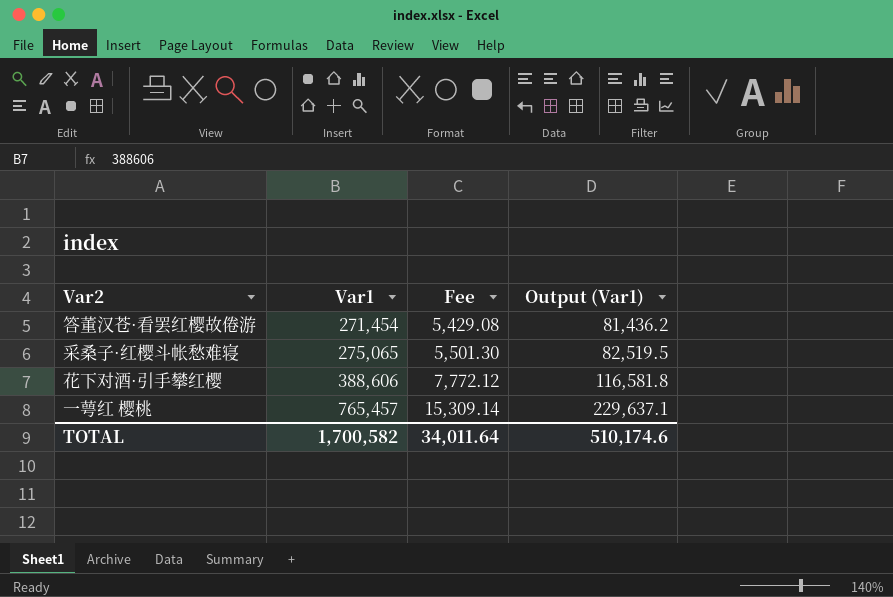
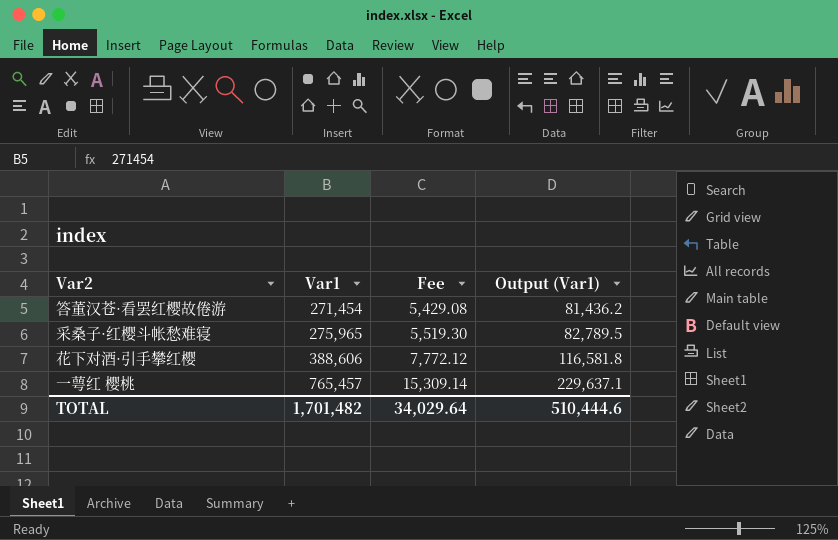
采桑子·红樱斗帐愁难寝 | Var1: 275,065 -> 275,965
采桑子·红樱斗帐愁难寝 | Fee: 5,501.30 -> 5,519.30
采桑子·红樱斗帐愁难寝 | Output (Var1): 82,519.5 -> 82,789.5
TOTAL | Var1: 1,700,582 -> 1,701,482
TOTAL | Fee: 34,011.64 -> 34,029.64
TOTAL | Output (Var1): 510,174.6 -> 510,444.6

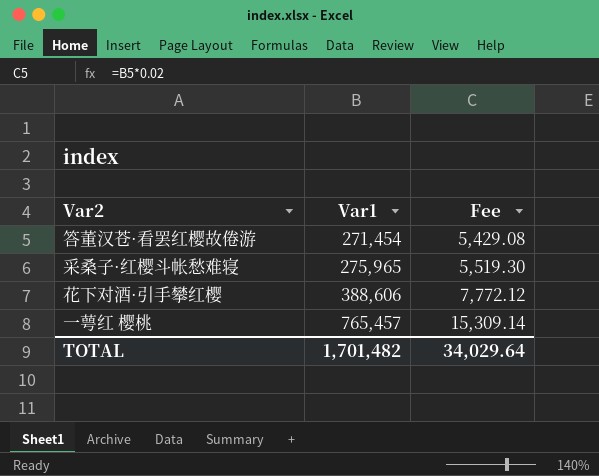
column Output (Var1) | formula: [Var1] * 0.3 -> none

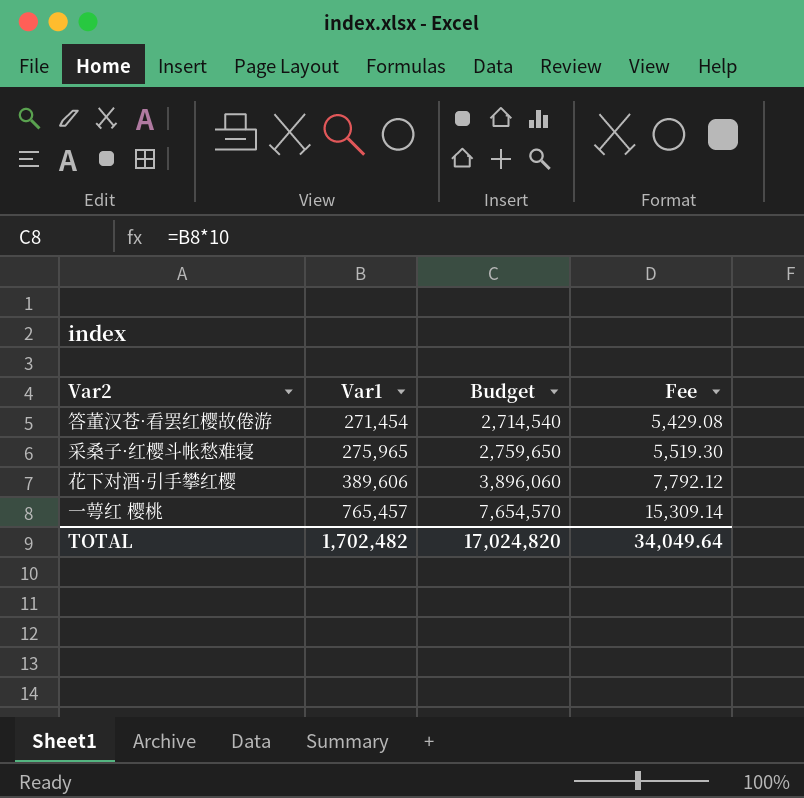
column Budget | formula: none -> [Var1] * 10
花下对酒·引手攀红樱 | Var1: 388,606 -> 389,606
花下对酒·引手攀红樱 | Fee: 7,772.12 -> 7,792.12
TOTAL | Var1: 1,701,482 -> 1,702,482
TOTAL | Fee: 34,029.64 -> 34,049.64

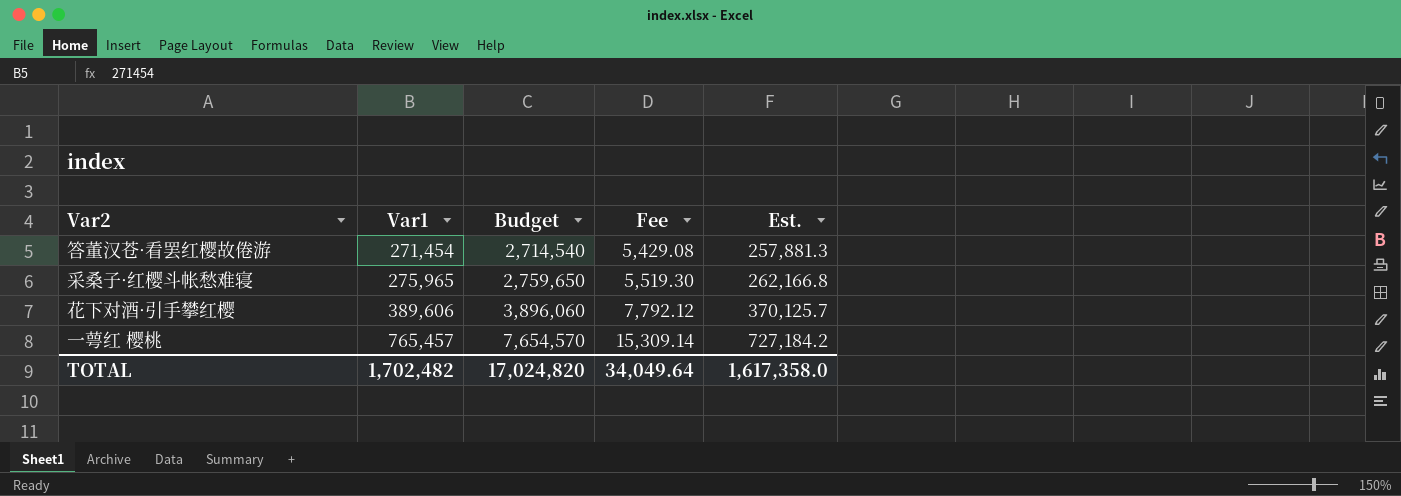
column Est. | formula: none -> [Var1] * 0.95

